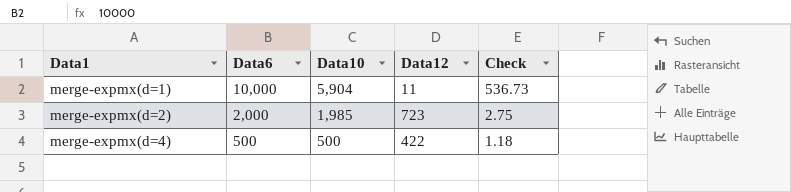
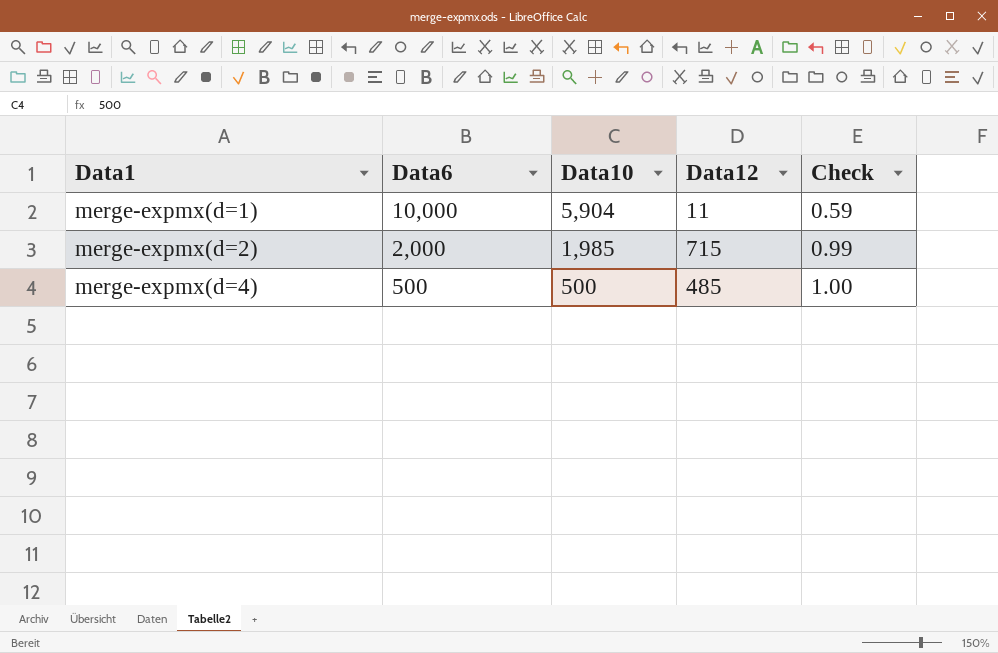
column Check | formula: [Data10] / [Data12] -> [Data10] / [Data6]
merge-expmx(d=2) | Data12: 723 -> 715
merge-expmx(d=4) | Data12: 422 -> 485

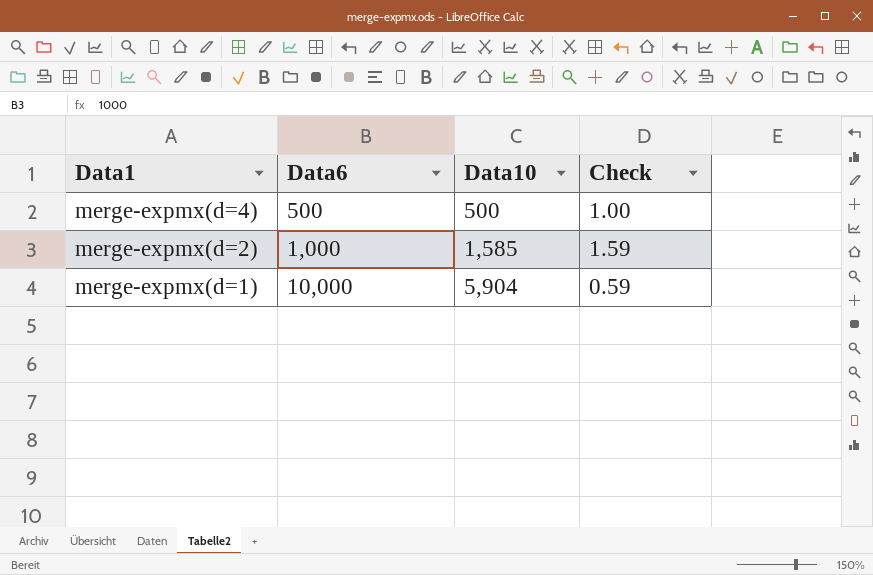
row order: Data1 ascending -> Data1 descending
column Data12 | position: 4 -> none
merge-expmx(d=2) | Data6: 2,000 -> 1,000
merge-expmx(d=2) | Data10: 1,985 -> 1,585
merge-expmx(d=2) | Check: 0.99 -> 1.59

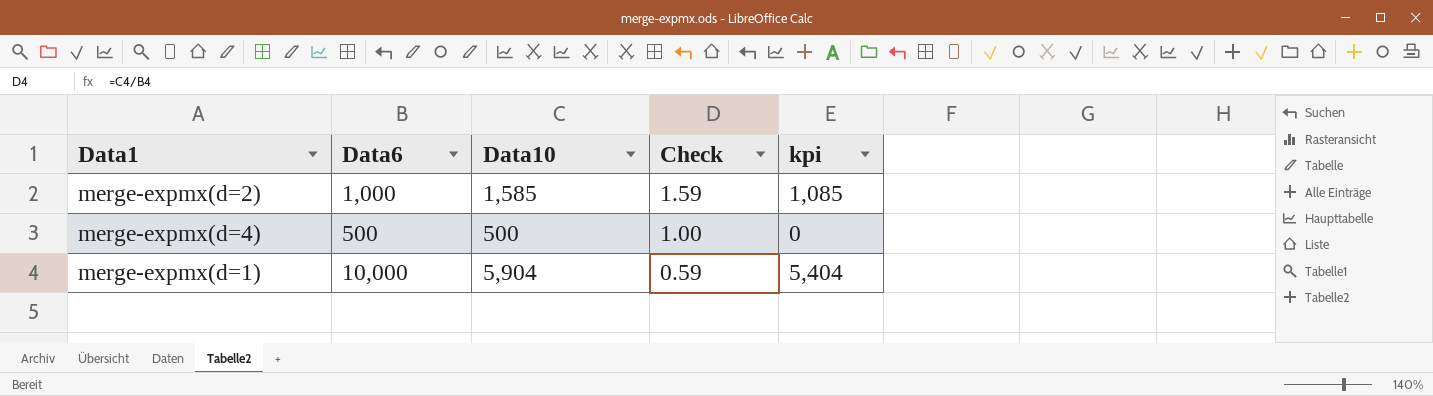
row order: Data1 descending -> Check descending
column kpi | formula: none -> [Data10] - 500

